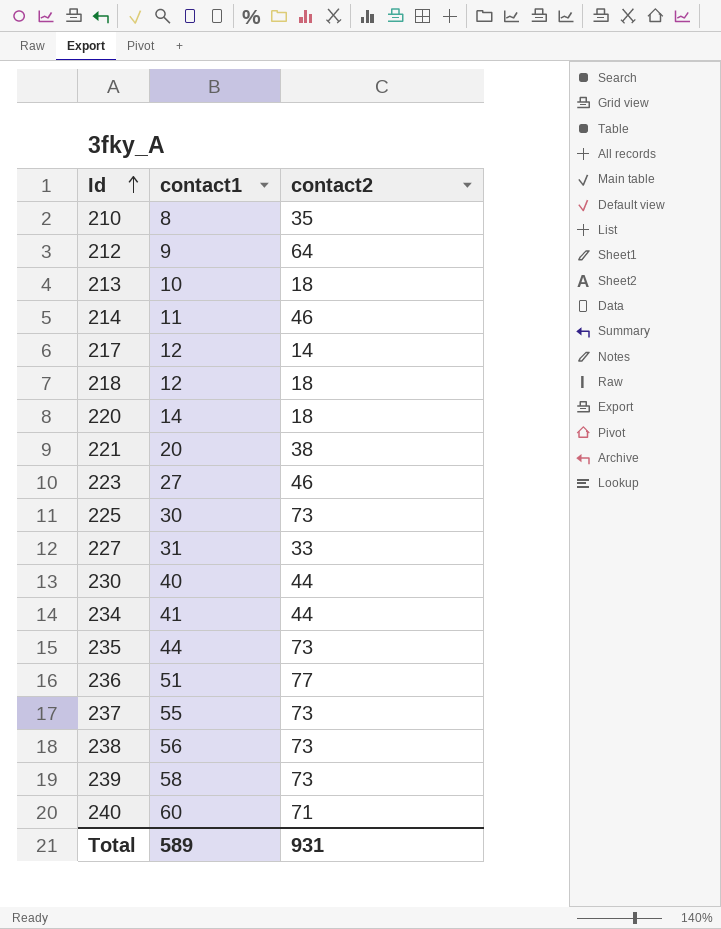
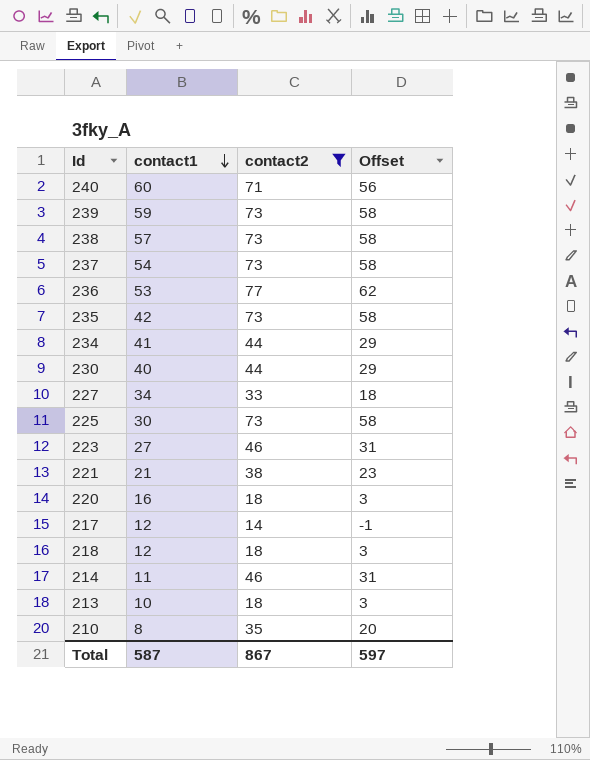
filter: none -> contact2 != 64
row order: Id ascending -> contact1 descending
column Offset | formula: none -> [contact2] - 15
239 | contact1: 58 -> 59
238 | contact1: 56 -> 57
237 | contact1: 55 -> 54
236 | contact1: 51 -> 53
235 | contact1: 44 -> 42
227 | contact1: 31 -> 34
221 | contact1: 20 -> 21
220 | contact1: 14 -> 16
Total | contact1: 589 -> 587
Total | contact2: 931 -> 867

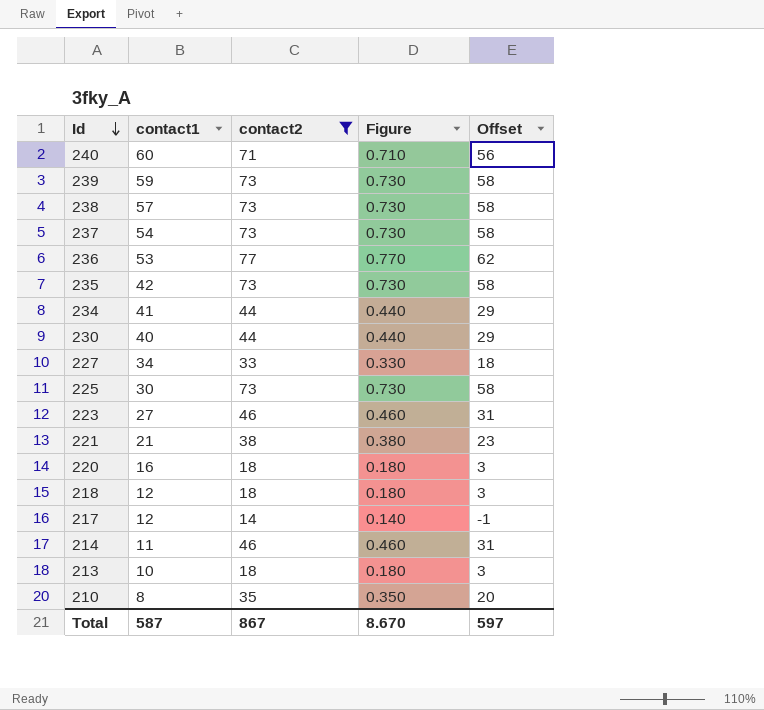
row order: contact1 descending -> Id descending
column Figure | formula: none -> [contact2] * 0.01

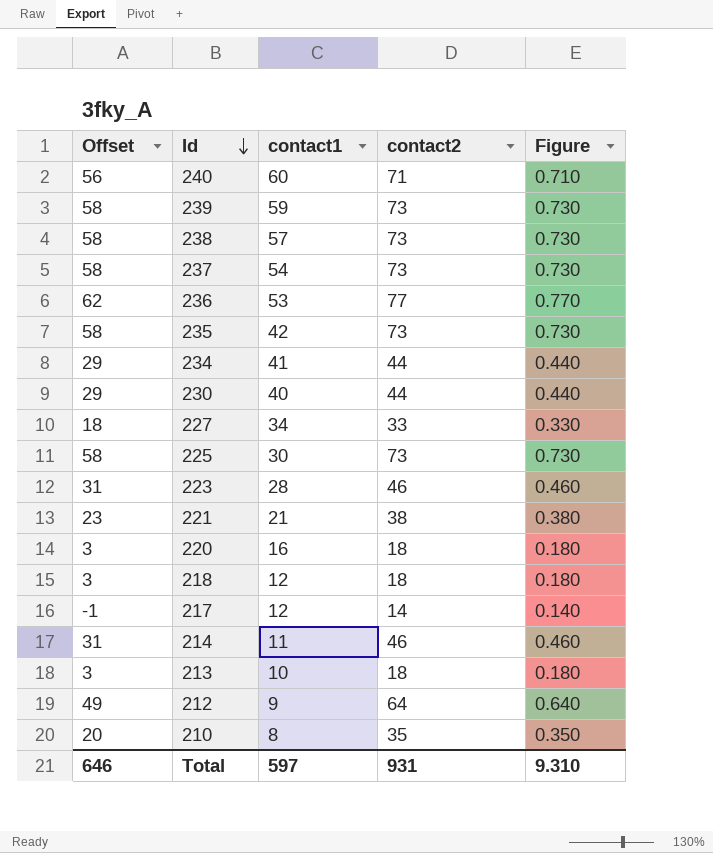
filter: contact2 != 64 -> none
column Offset | position: 5 -> 1
223 | contact1: 27 -> 28
Total | Offset: 597 -> 646
Total | contact1: 587 -> 597
Total | contact2: 867 -> 931
Total | Figure: 8.670 -> 9.310

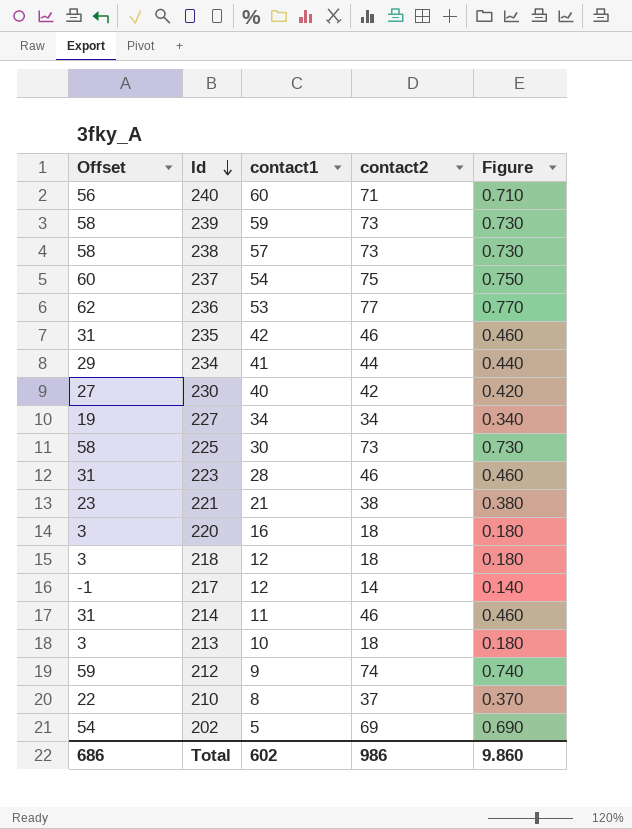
237 | Offset: 58 -> 60
237 | contact2: 73 -> 75
237 | Figure: 0.730 -> 0.750
235 | Offset: 58 -> 31
235 | contact2: 73 -> 46
235 | Figure: 0.730 -> 0.460
230 | Offset: 29 -> 27
230 | contact2: 44 -> 42
230 | Figure: 0.440 -> 0.420
227 | Offset: 18 -> 19
227 | contact2: 33 -> 34
227 | Figure: 0.330 -> 0.340
212 | Offset: 49 -> 59
212 | contact2: 64 -> 74
212 | Figure: 0.640 -> 0.740
210 | Offset: 20 -> 22
210 | contact2: 35 -> 37
210 | Figure: 0.350 -> 0.370
row 202: none -> 54 | 5 | 69 | 0.690
Total | Offset: 646 -> 686
Total | contact1: 597 -> 602
Total | contact2: 931 -> 986
Total | Figure: 9.310 -> 9.860

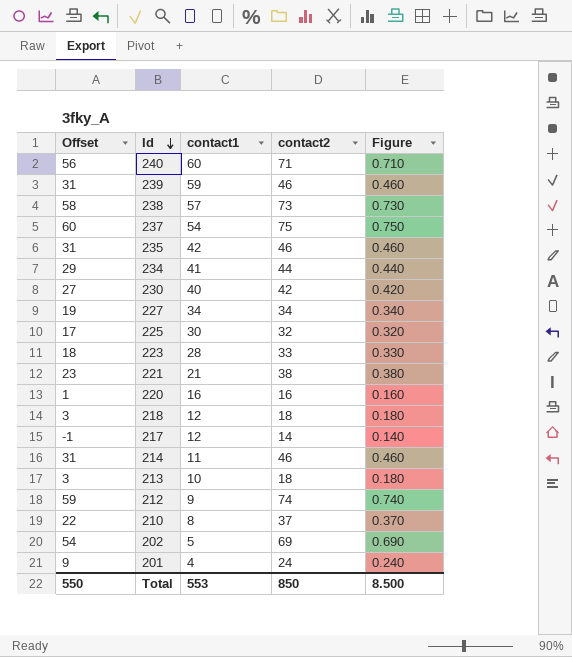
row 236: 62 | 53 | 77 | 0.770 -> none
239 | Offset: 58 -> 31
239 | contact2: 73 -> 46
239 | Figure: 0.730 -> 0.460
225 | Offset: 58 -> 17
225 | contact2: 73 -> 32
225 | Figure: 0.730 -> 0.320
223 | Offset: 31 -> 18
223 | contact2: 46 -> 33
223 | Figure: 0.460 -> 0.330
220 | Offset: 3 -> 1
220 | contact2: 18 -> 16
220 | Figure: 0.180 -> 0.160
row 201: none -> 9 | 4 | 24 | 0.240
Total | Offset: 686 -> 550
Total | contact1: 602 -> 553
Total | contact2: 986 -> 850
Total | Figure: 9.860 -> 8.500

